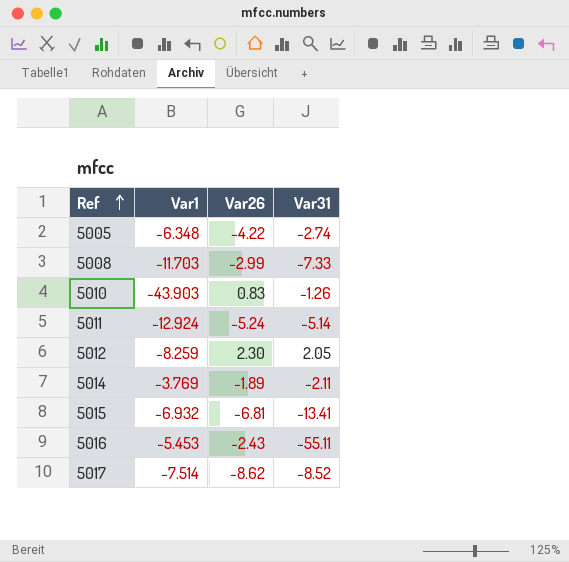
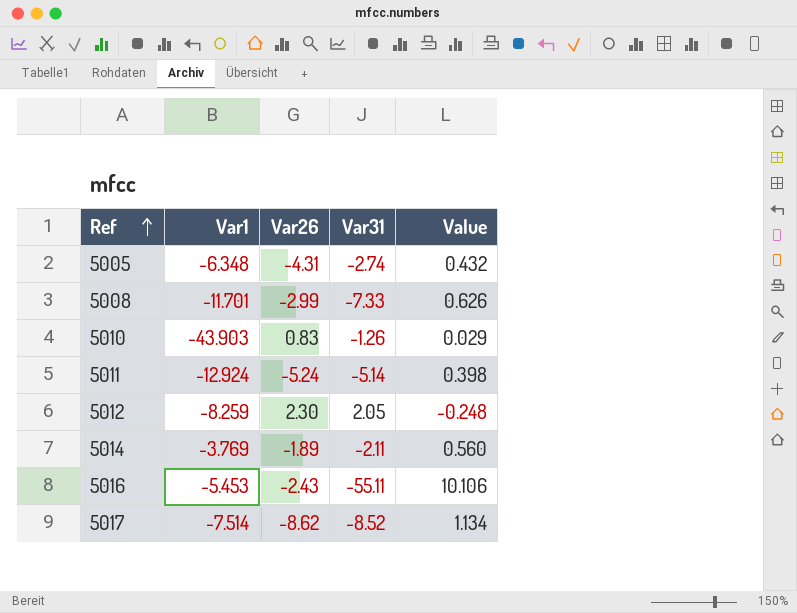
column Value | formula: none -> [Var31] / [Var1]
row 5015: -6.932 | -6.81 | -13.41 -> none
5005 | Var26: -4.22 -> -4.31
5008 | Var1: -11.703 -> -11.701

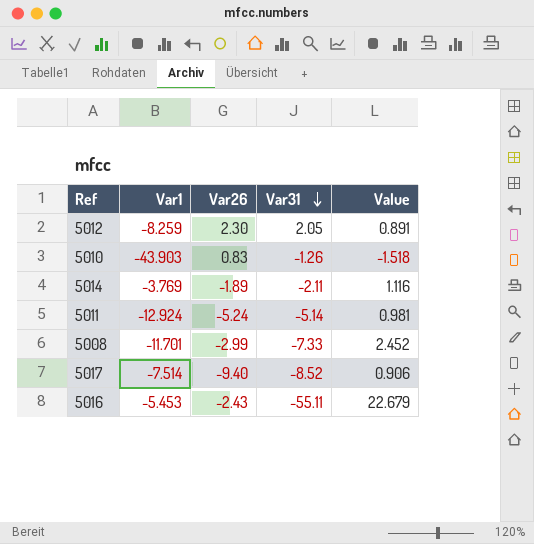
row order: Ref ascending -> Var31 descending
column Value | formula: [Var31] / [Var1] -> [Var31] / [Var26]
row 5005: -6.348 | -4.31 | -2.74 | 0.432 -> none
5017 | Var26: -8.62 -> -9.40

